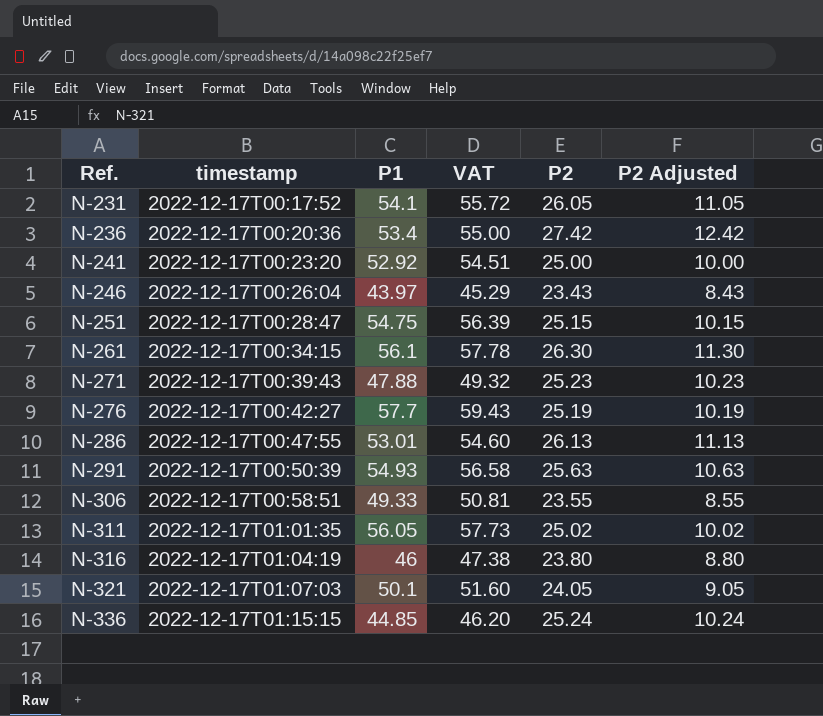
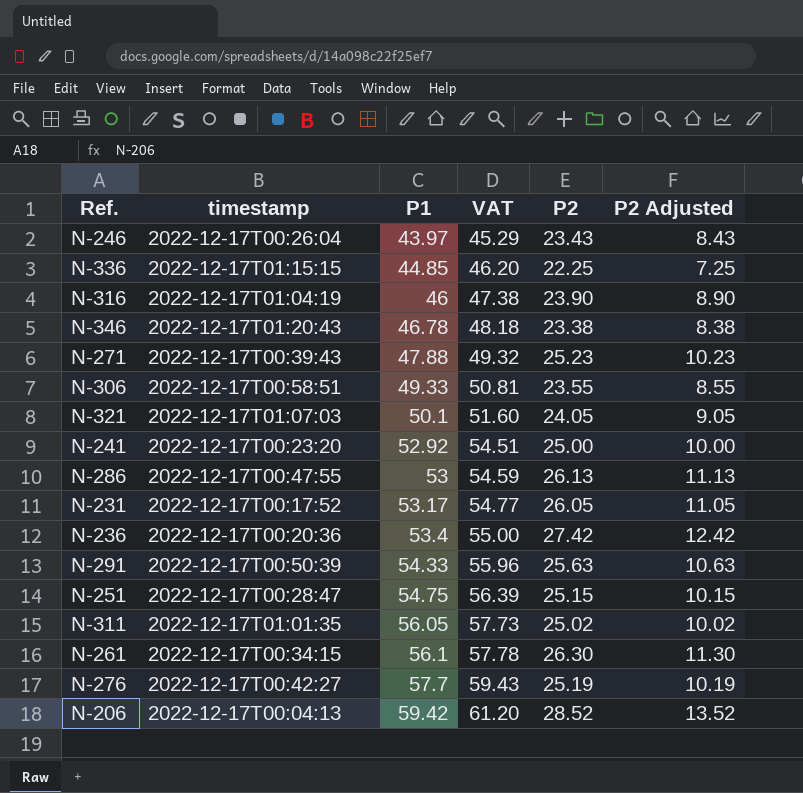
row order: Ref. ascending -> P1 ascending
N-336 | P2: 25.24 -> 22.25
N-336 | P2 Adjusted: 10.24 -> 7.25
N-316 | P2: 23.80 -> 23.90
N-316 | P2 Adjusted: 8.80 -> 8.90
row N-346: none -> 2022-12-17T01:20:43 | 46.78 | 48.18 | 23.38 | 8.38
N-286 | P1: 53.01 -> 53
N-286 | VAT: 54.60 -> 54.59
N-231 | P1: 54.1 -> 53.17
N-231 | VAT: 55.72 -> 54.77
N-291 | P1: 54.93 -> 54.33
N-291 | VAT: 56.58 -> 55.96
row N-206: none -> 2022-12-17T00:04:13 | 59.42 | 61.20 | 28.52 | 13.52

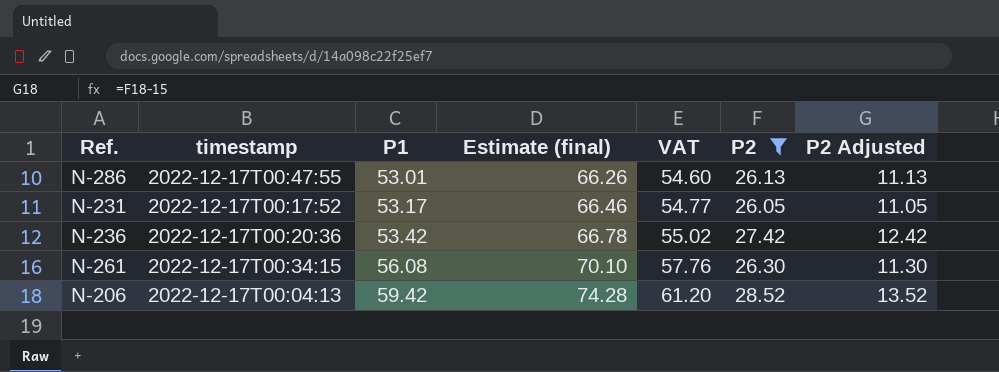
filter: none -> P2 >= 26.05
column Estimate (final) | formula: none -> [P1] * 1.25
N-286 | P1: 53 -> 53.01
N-286 | VAT: 54.59 -> 54.60
N-236 | P1: 53.4 -> 53.42
N-236 | VAT: 55.00 -> 55.02
N-261 | P1: 56.1 -> 56.08
N-261 | VAT: 57.78 -> 57.76

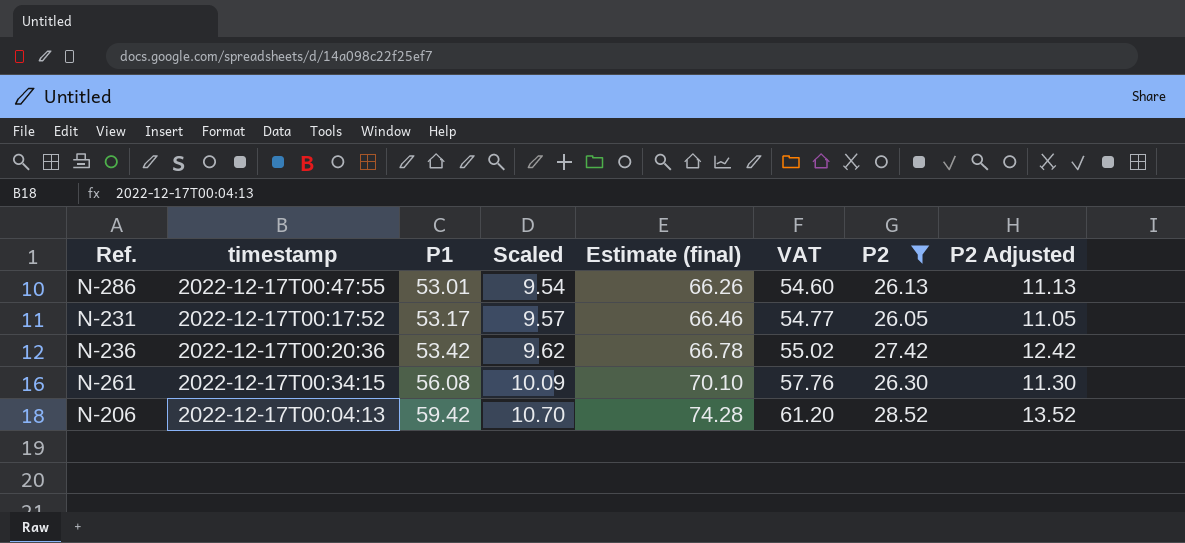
column Scaled | formula: none -> [P1] * 0.18

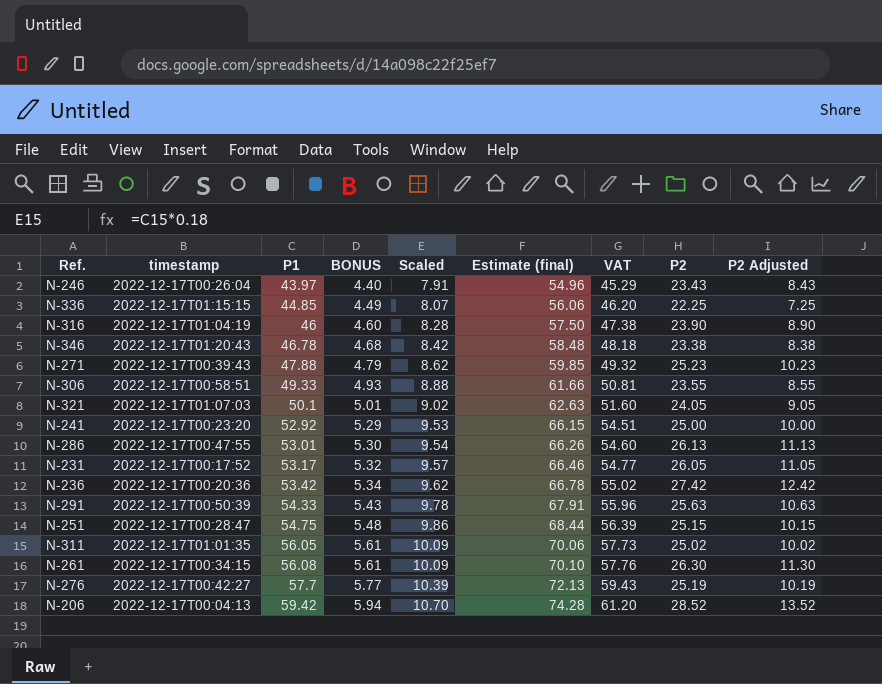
filter: P2 >= 26.05 -> none
column BONUS | formula: none -> [P1] * 0.1

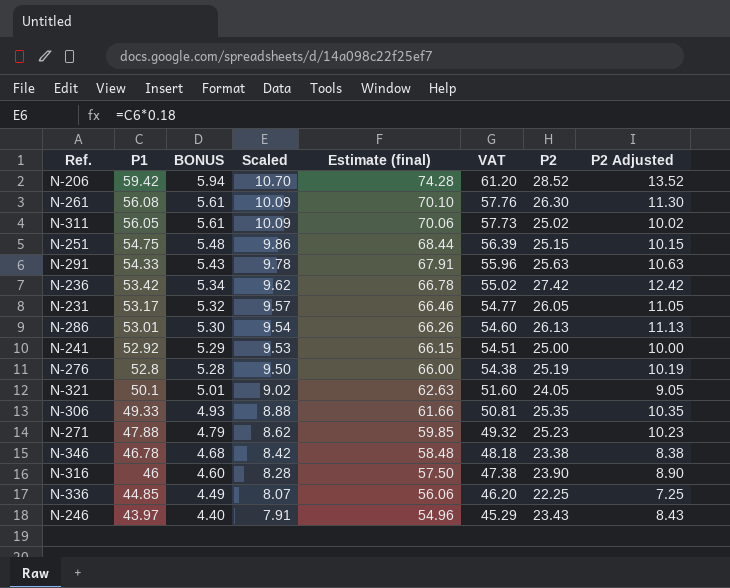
row order: P1 ascending -> P1 descending
column timestamp | position: 2 -> none
N-276 | P1: 57.7 -> 52.8
N-276 | BONUS: 5.77 -> 5.28
N-276 | Scaled: 10.39 -> 9.50
N-276 | Estimate (final): 72.13 -> 66.00
N-276 | VAT: 59.43 -> 54.38
N-306 | P2: 23.55 -> 25.35
N-306 | P2 Adjusted: 8.55 -> 10.35

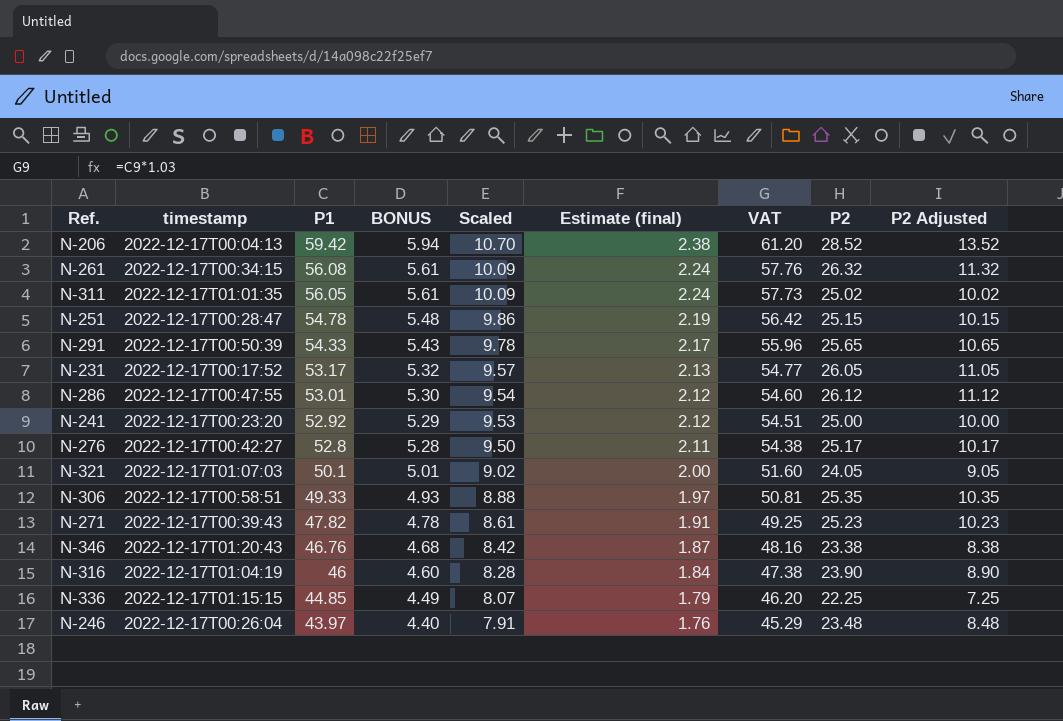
column timestamp | position: none -> 2
column Estimate (final) | formula: [P1] * 1.25 -> [P1] * 0.04
row N-236: 53.42 | 5.34 | 9.62 | 66.78 | 55.02 | 27.42 | 12.42 -> none
N-261 | P2: 26.30 -> 26.32
N-261 | P2 Adjusted: 11.30 -> 11.32
N-251 | P1: 54.75 -> 54.78
N-251 | VAT: 56.39 -> 56.42
N-291 | P2: 25.63 -> 25.65
N-291 | P2 Adjusted: 10.63 -> 10.65
N-286 | P2: 26.13 -> 26.12
N-286 | P2 Adjusted: 11.13 -> 11.12
N-276 | P2: 25.19 -> 25.17
N-276 | P2 Adjusted: 10.19 -> 10.17
N-271 | P1: 47.88 -> 47.82
N-271 | BONUS: 4.79 -> 4.78
N-271 | Scaled: 8.62 -> 8.61
N-271 | VAT: 49.32 -> 49.25
N-346 | P1: 46.78 -> 46.76
N-346 | VAT: 48.18 -> 48.16
N-246 | P2: 23.43 -> 23.48
N-246 | P2 Adjusted: 8.43 -> 8.48

